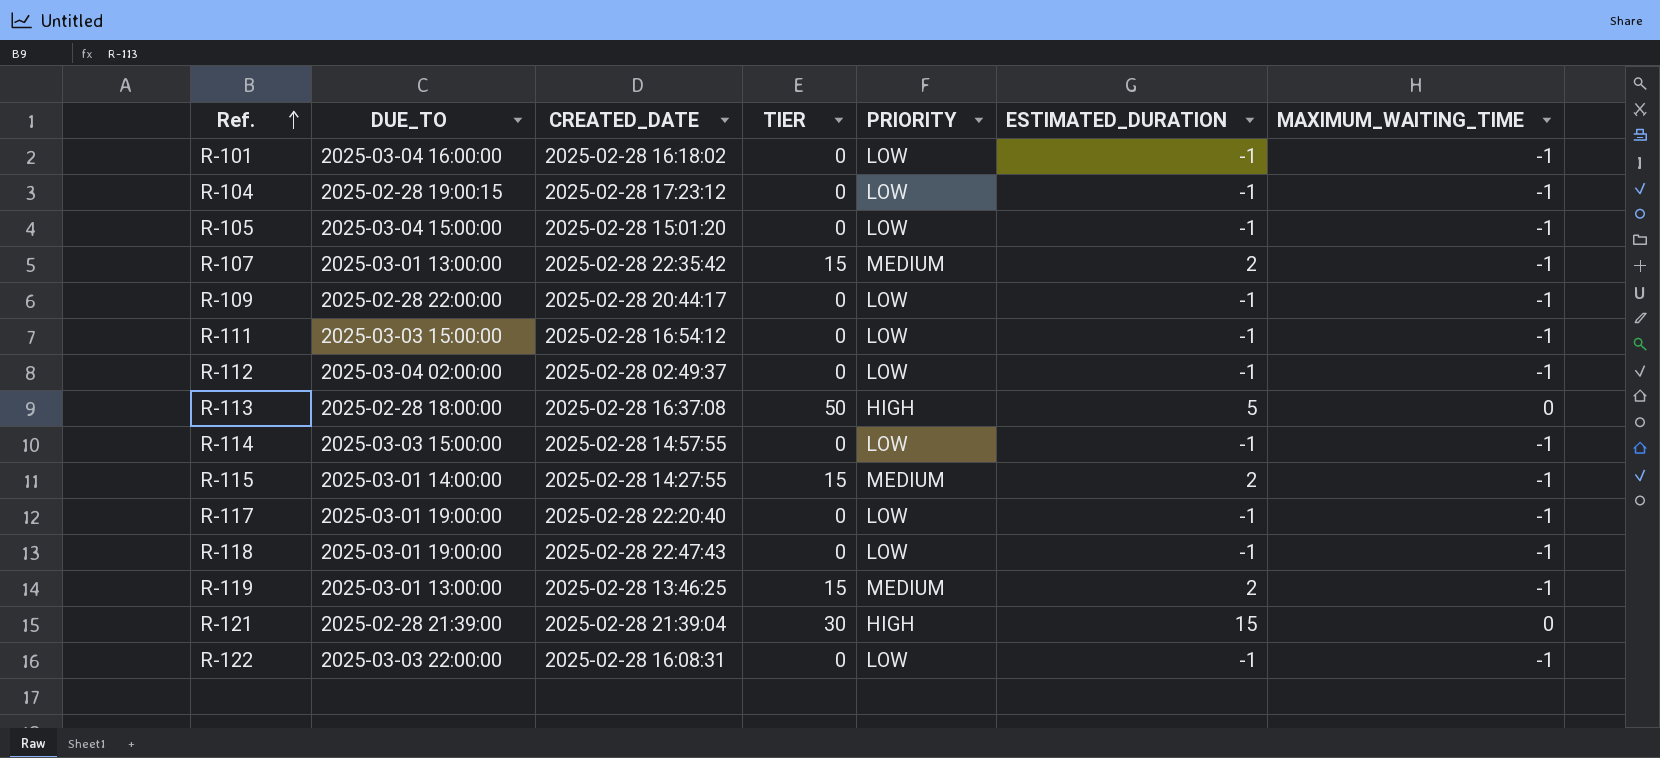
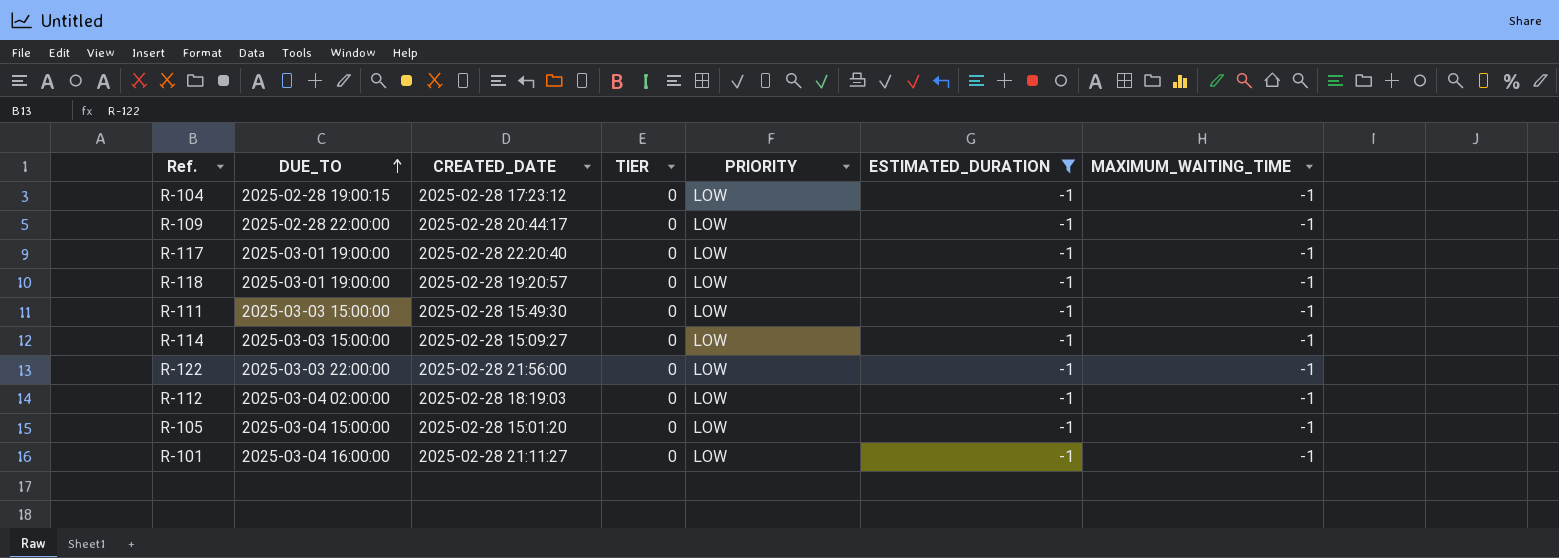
filter: none -> ESTIMATED_DURATION = -1
row order: Ref. ascending -> DUE_TO ascending
R-118 | CREATED_DATE: 2025-02-28 22:47:43 -> 2025-02-28 19:20:57
R-111 | CREATED_DATE: 2025-02-28 16:54:12 -> 2025-02-28 15:49:30
R-114 | CREATED_DATE: 2025-02-28 14:57:55 -> 2025-02-28 15:09:27
R-122 | CREATED_DATE: 2025-02-28 16:08:31 -> 2025-02-28 21:56:00
R-112 | CREATED_DATE: 2025-02-28 02:49:37 -> 2025-02-28 18:19:03
R-101 | CREATED_DATE: 2025-02-28 16:18:02 -> 2025-02-28 21:11:27

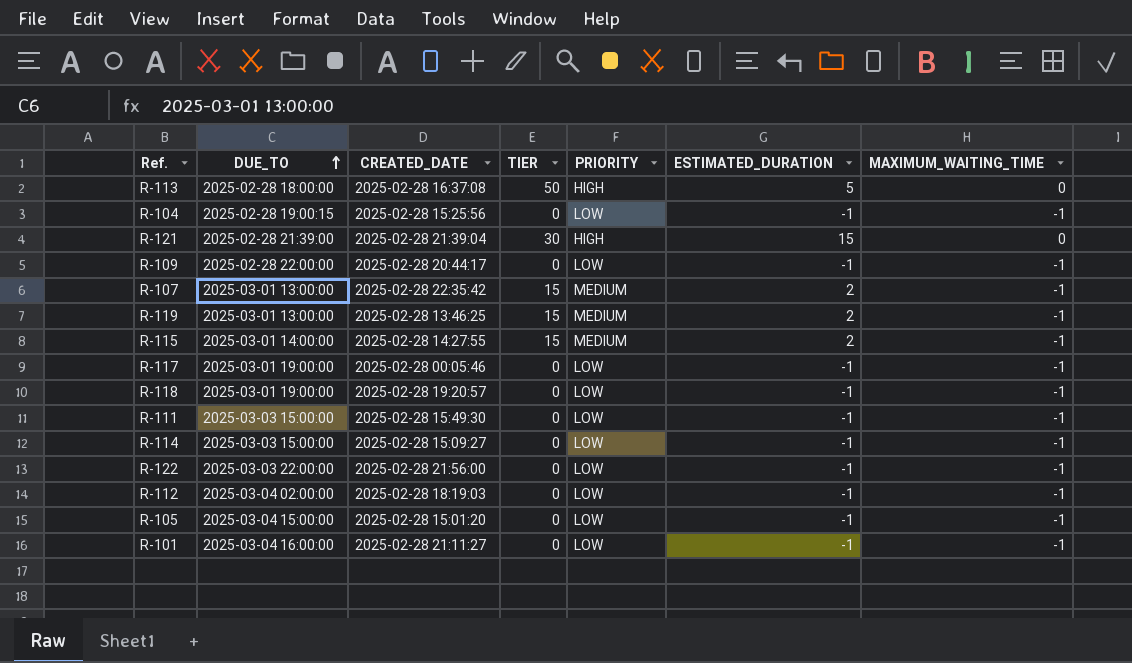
filter: ESTIMATED_DURATION = -1 -> none
R-104 | CREATED_DATE: 2025-02-28 17:23:12 -> 2025-02-28 15:25:56
R-117 | CREATED_DATE: 2025-02-28 22:20:40 -> 2025-02-28 00:05:46

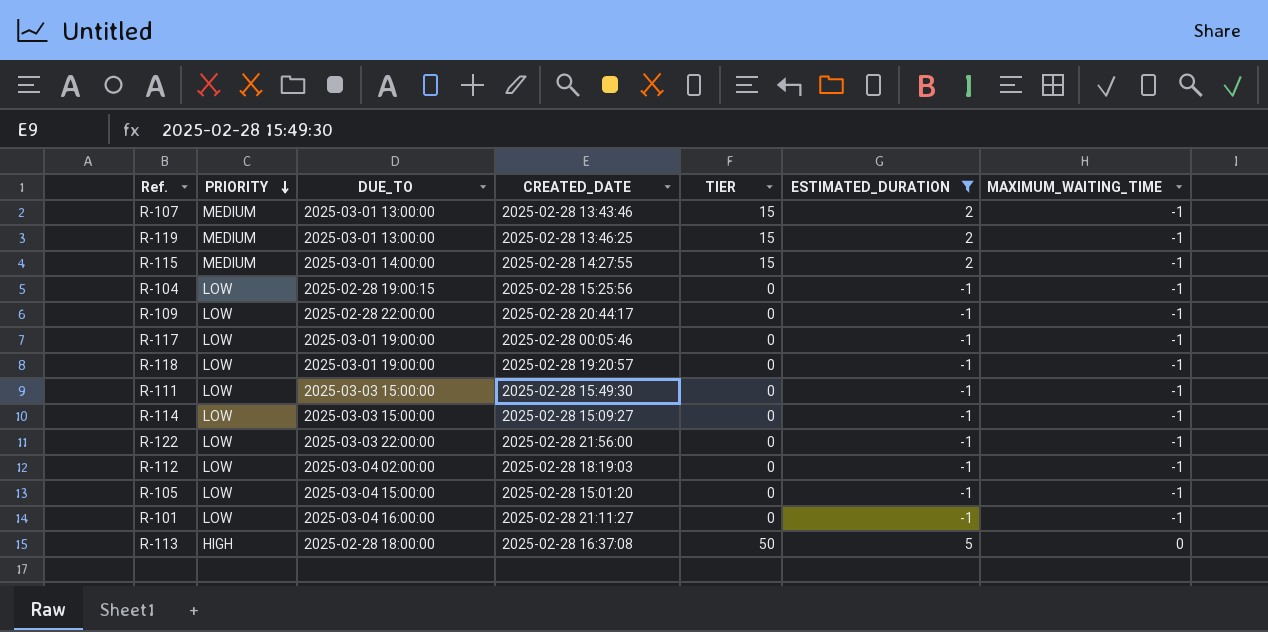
filter: none -> ESTIMATED_DURATION != 15
row order: DUE_TO ascending -> PRIORITY descending
column PRIORITY | position: 5 -> 2
R-107 | CREATED_DATE: 2025-02-28 22:35:42 -> 2025-02-28 13:43:46

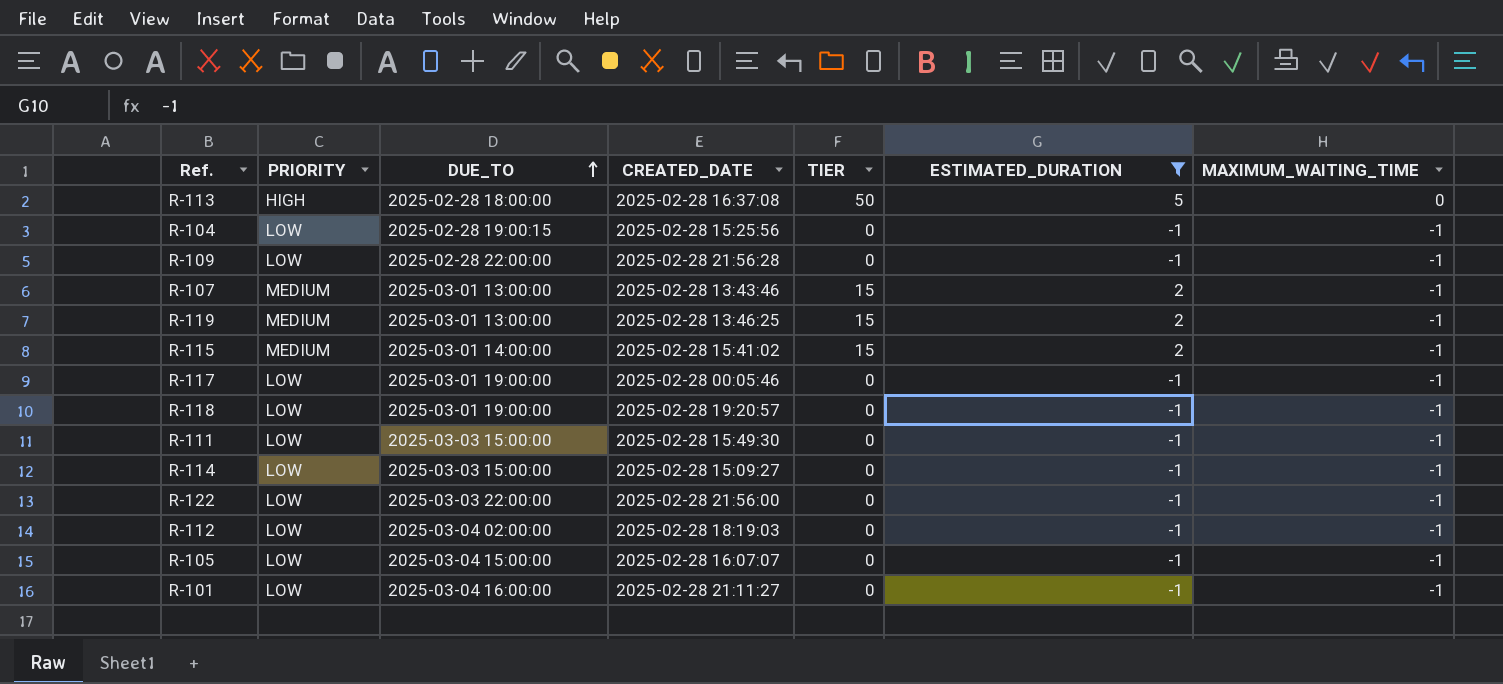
row order: PRIORITY descending -> DUE_TO ascending
R-109 | CREATED_DATE: 2025-02-28 20:44:17 -> 2025-02-28 21:56:28
R-115 | CREATED_DATE: 2025-02-28 14:27:55 -> 2025-02-28 15:41:02
R-105 | CREATED_DATE: 2025-02-28 15:01:20 -> 2025-02-28 16:07:07

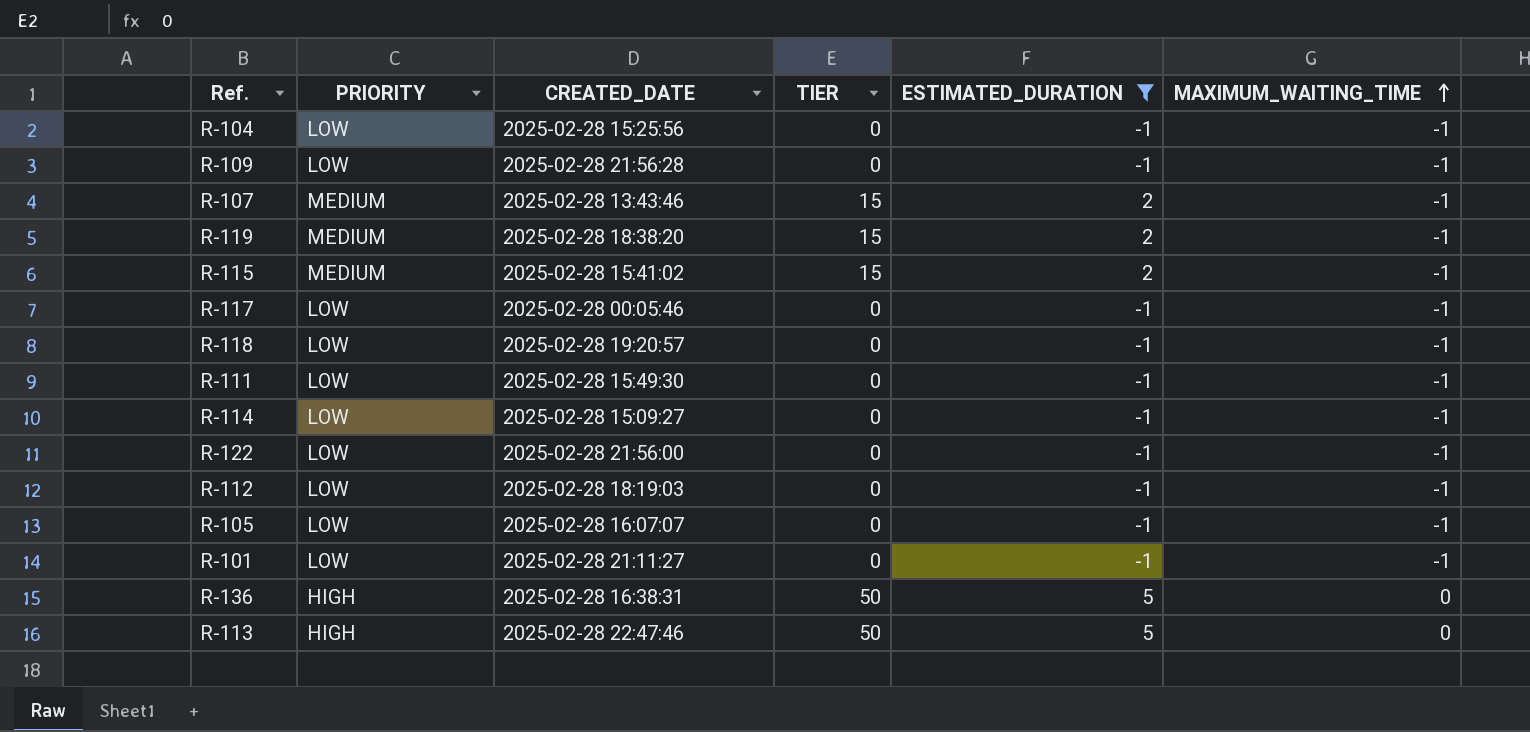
row order: DUE_TO ascending -> MAXIMUM_WAITING_TIME ascending
column DUE_TO | position: 3 -> none
R-119 | CREATED_DATE: 2025-02-28 13:46:25 -> 2025-02-28 18:38:20
row R-136: none -> HIGH | 2025-02-28 16:38:31 | 50 | 5 | 0
R-113 | CREATED_DATE: 2025-02-28 16:37:08 -> 2025-02-28 22:47:46

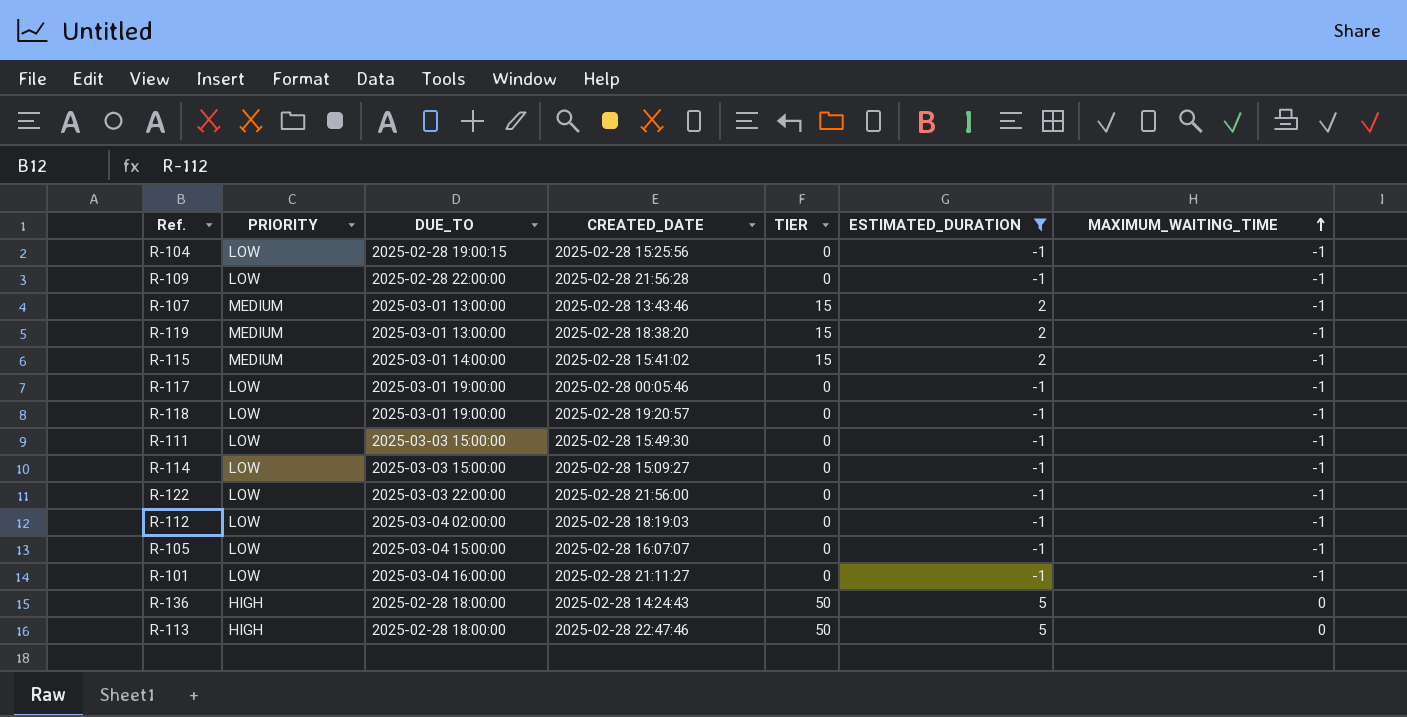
column DUE_TO | position: none -> 3
R-136 | CREATED_DATE: 2025-02-28 16:38:31 -> 2025-02-28 14:24:43

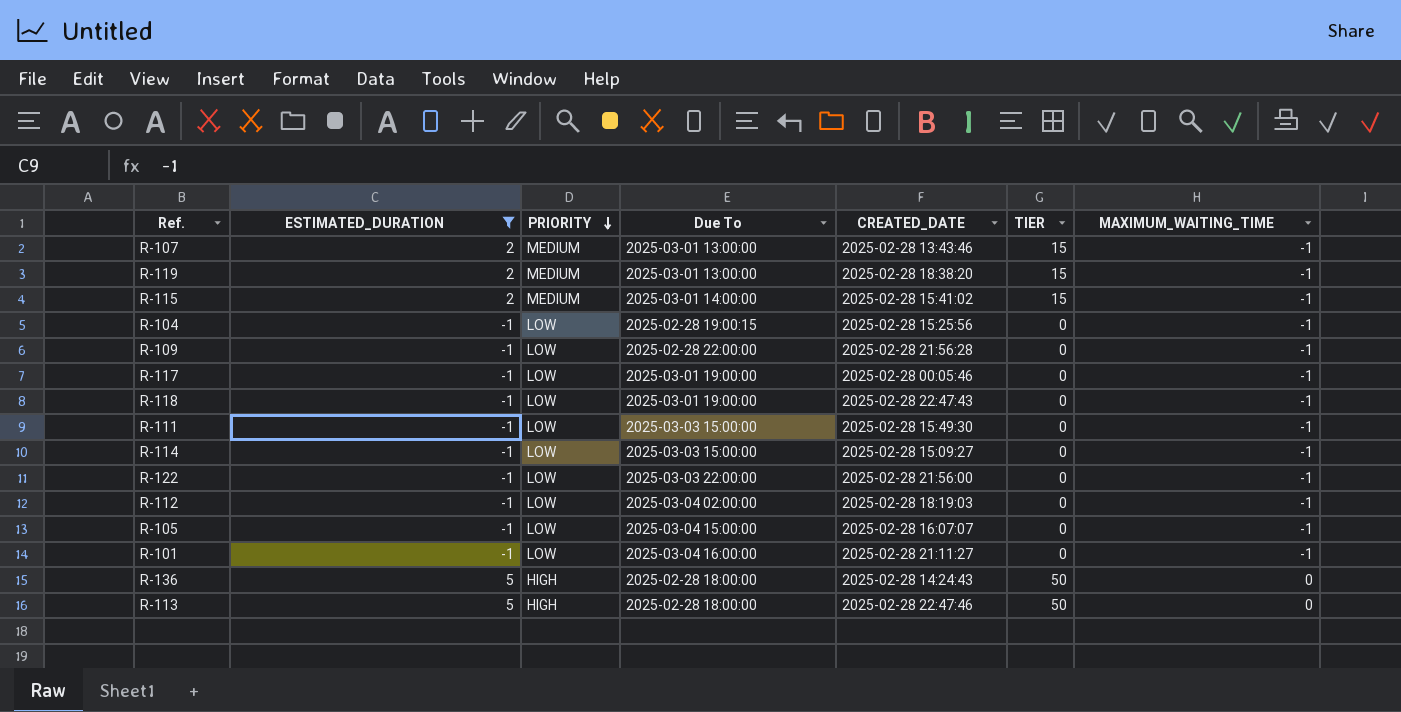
row order: MAXIMUM_WAITING_TIME ascending -> PRIORITY descending
column ESTIMATED_DURATION | position: 6 -> 2
column name: DUE_TO -> Due To
R-118 | CREATED_DATE: 2025-02-28 19:20:57 -> 2025-02-28 22:47:43

